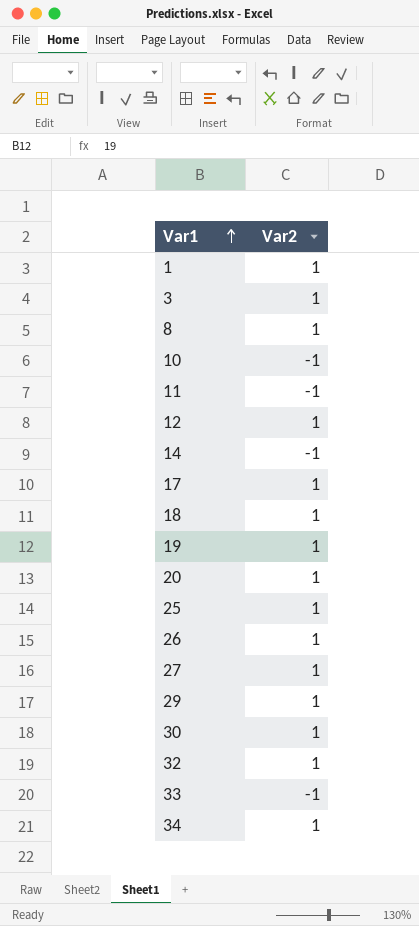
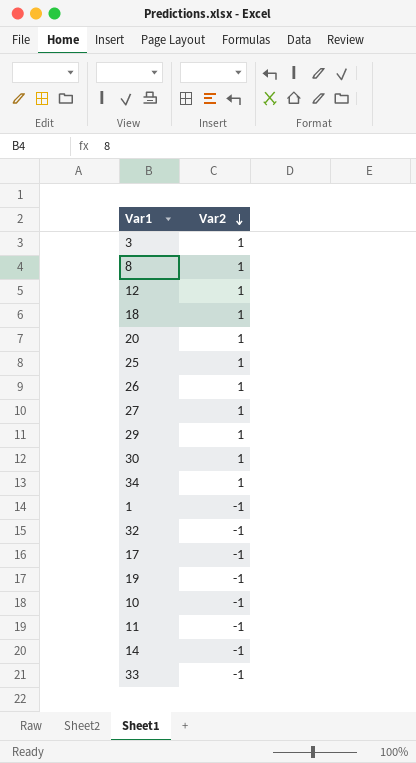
row order: Var1 ascending -> Var2 descending
1 | Var2: 1 -> -1
32 | Var2: 1 -> -1
17 | Var2: 1 -> -1
19 | Var2: 1 -> -1

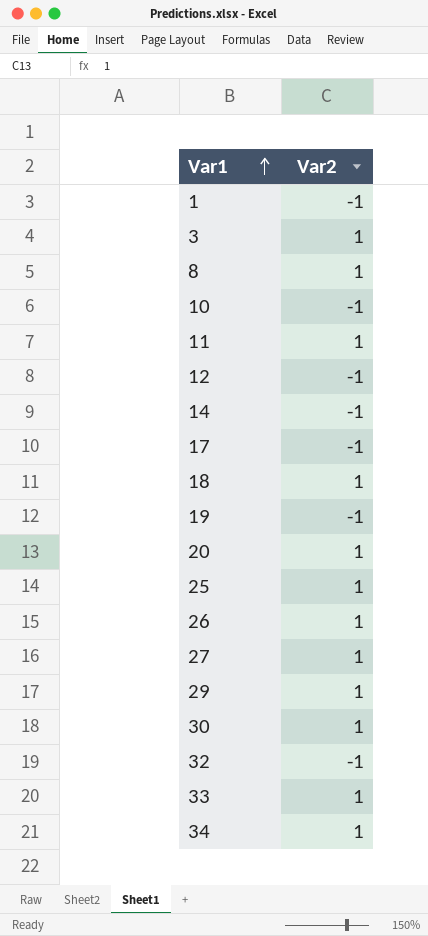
row order: Var2 descending -> Var1 ascending
11 | Var2: -1 -> 1
12 | Var2: 1 -> -1
33 | Var2: -1 -> 1

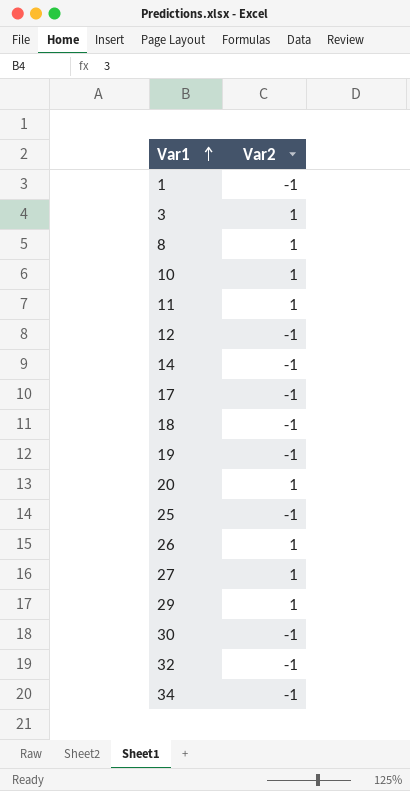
row 33: 1 -> none
10 | Var2: -1 -> 1
18 | Var2: 1 -> -1
25 | Var2: 1 -> -1
30 | Var2: 1 -> -1
34 | Var2: 1 -> -1

